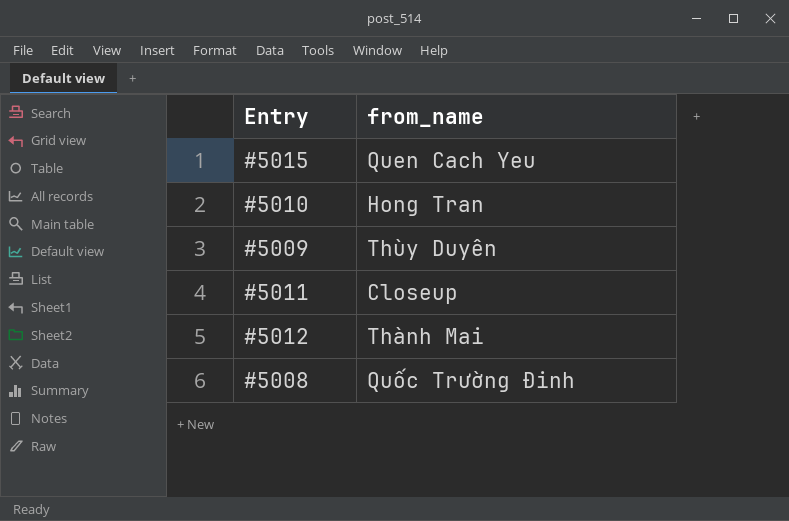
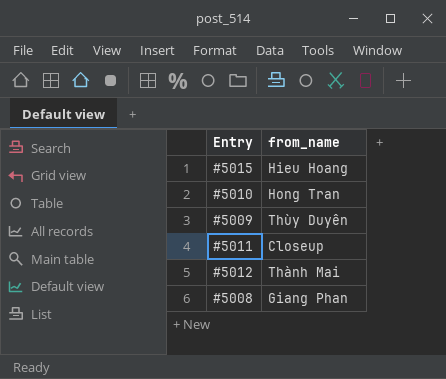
#5015 | from_name: Quen Cach Yeu -> Hieu Hoang
#5008 | from_name: Quốc Trường Đinh -> Giang Phan

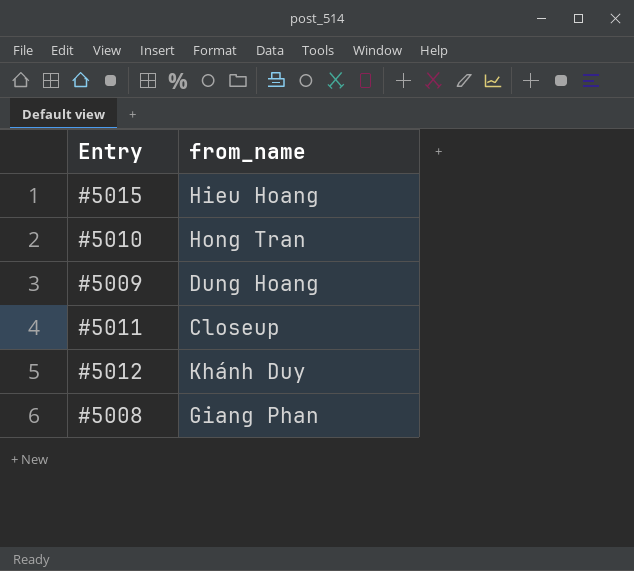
#5009 | from_name: Thùy Duyên -> Dung Hoang
#5012 | from_name: Thành Mai -> Khánh Duy

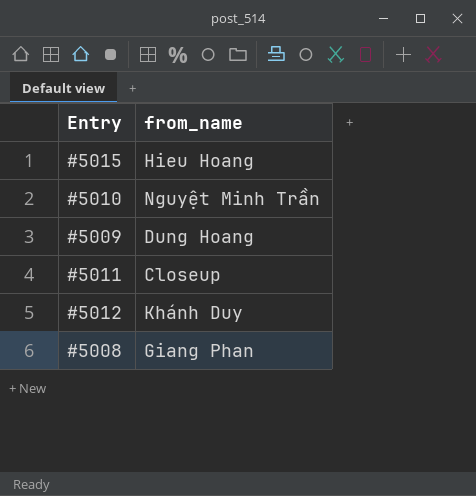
#5010 | from_name: Hong Tran -> Nguyệt Minh Trần

